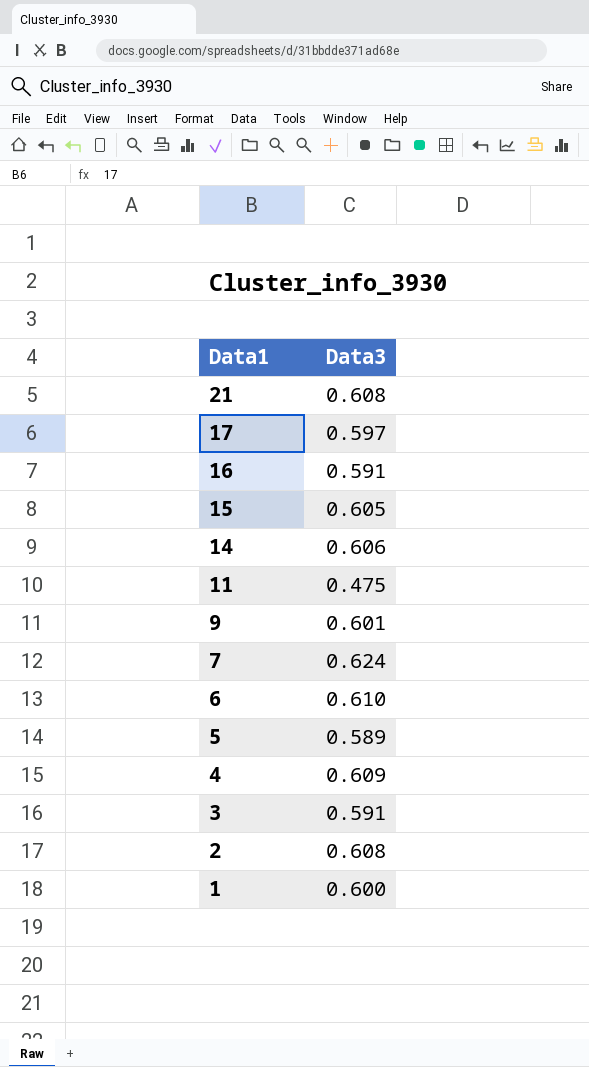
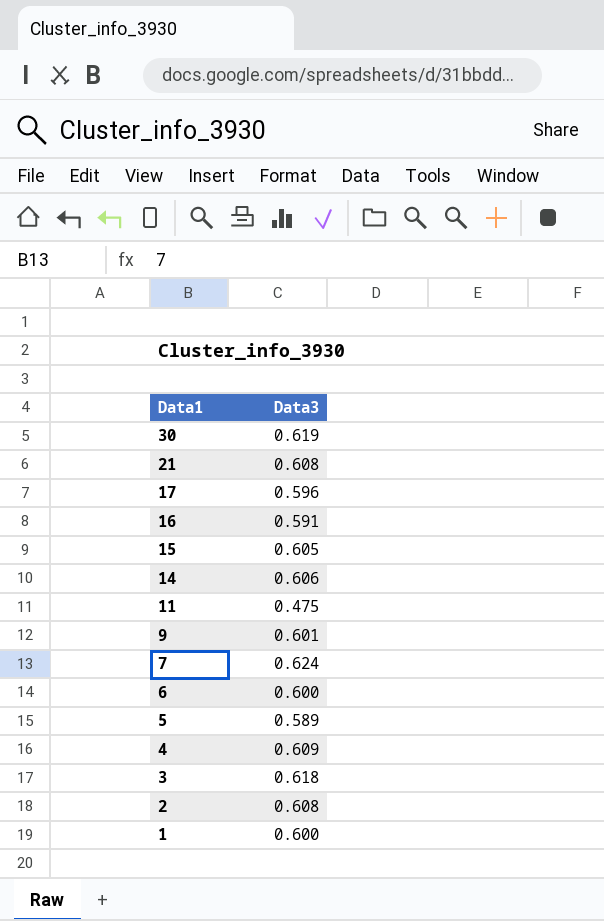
row 30: none -> 0.619
17 | Data3: 0.597 -> 0.596
6 | Data3: 0.610 -> 0.600
3 | Data3: 0.591 -> 0.618

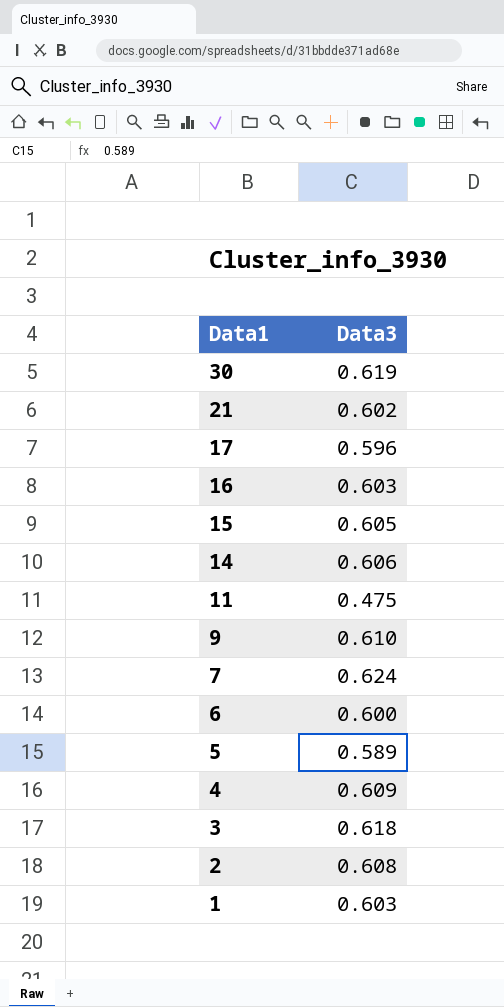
21 | Data3: 0.608 -> 0.602
16 | Data3: 0.591 -> 0.603
9 | Data3: 0.601 -> 0.610
1 | Data3: 0.600 -> 0.603

